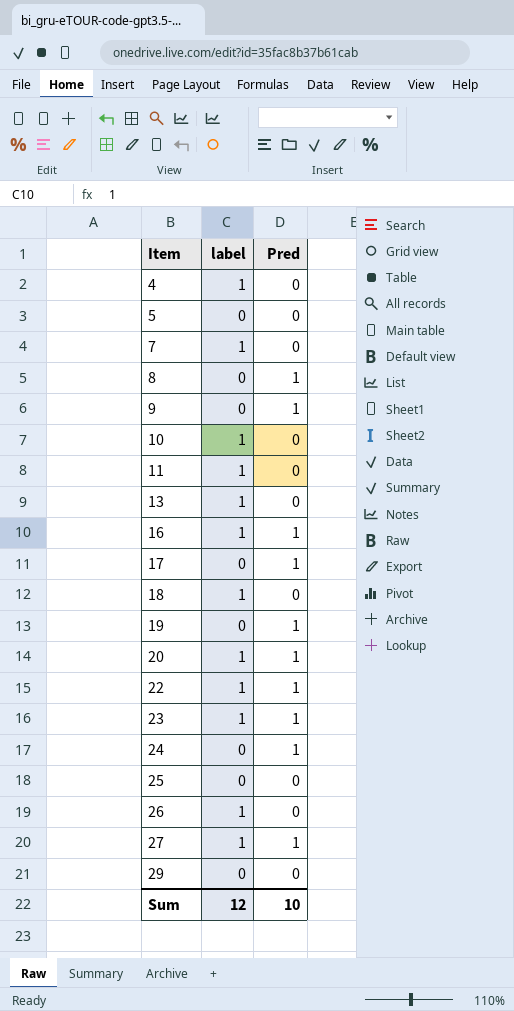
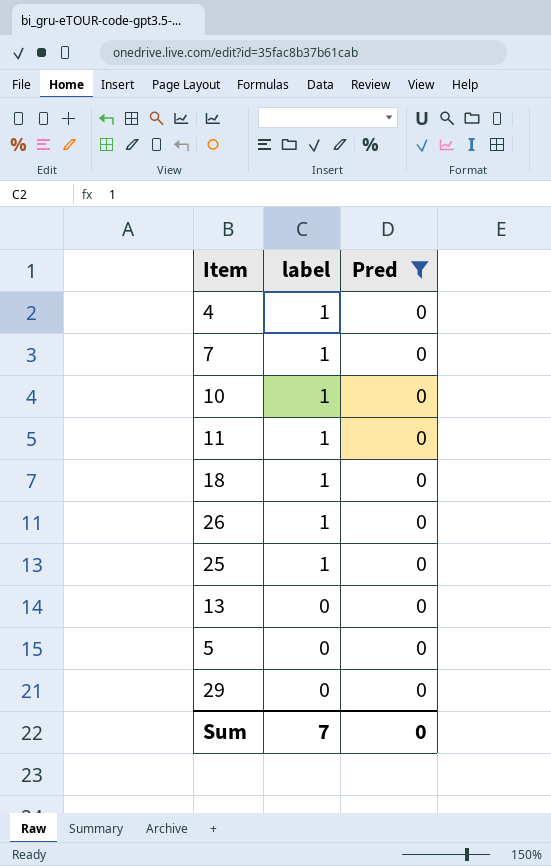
filter: none -> Pred = 0
row order: Item ascending -> label descending
25 | label: 0 -> 1
13 | label: 1 -> 0
Sum | label: 12 -> 7
Sum | Pred: 10 -> 0

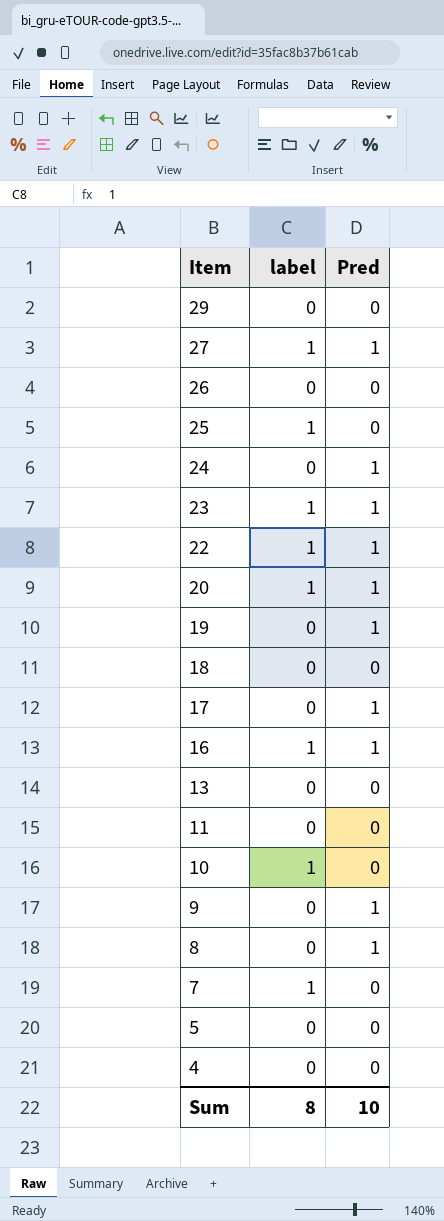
filter: Pred = 0 -> none
row order: label descending -> Item descending
26 | label: 1 -> 0
18 | label: 1 -> 0
11 | label: 1 -> 0
4 | label: 1 -> 0
Sum | label: 7 -> 8
Sum | Pred: 0 -> 10

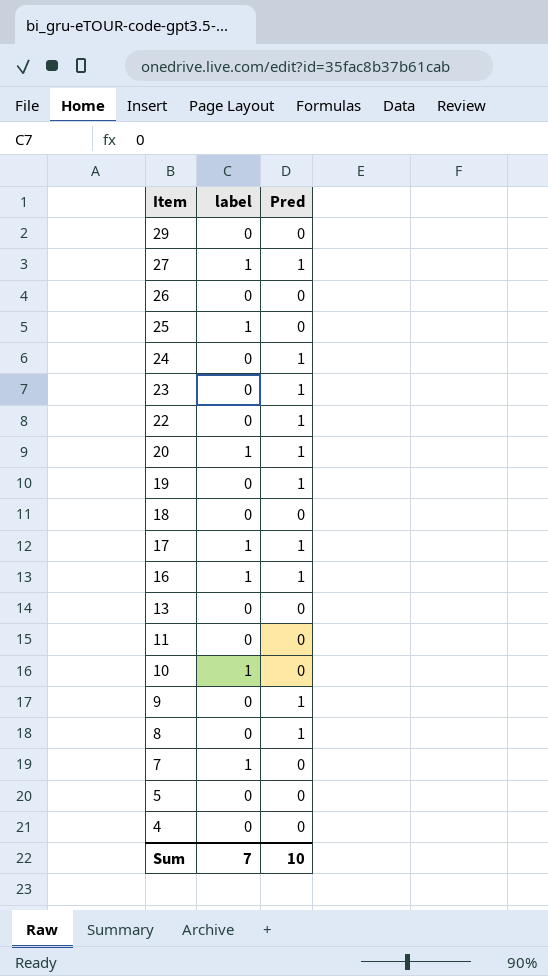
23 | label: 1 -> 0
22 | label: 1 -> 0
17 | label: 0 -> 1
Sum | label: 8 -> 7

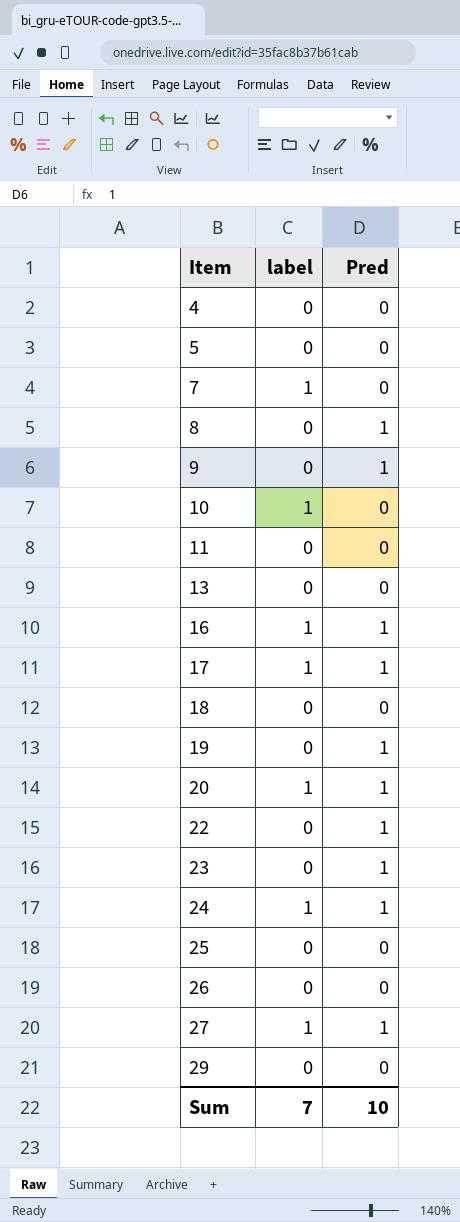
row order: Item descending -> Item ascending
24 | label: 0 -> 1
25 | label: 1 -> 0

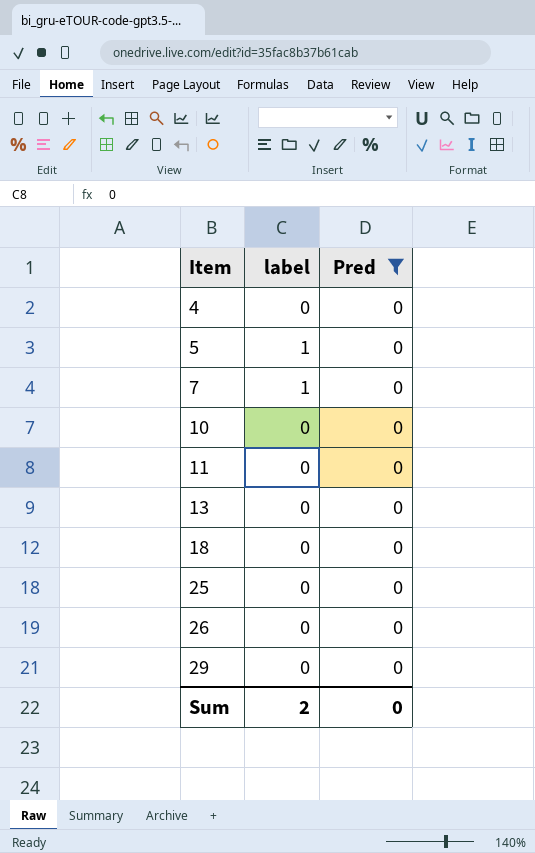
filter: none -> Pred = 0
5 | label: 0 -> 1
10 | label: 1 -> 0
Sum | label: 7 -> 2
Sum | Pred: 10 -> 0

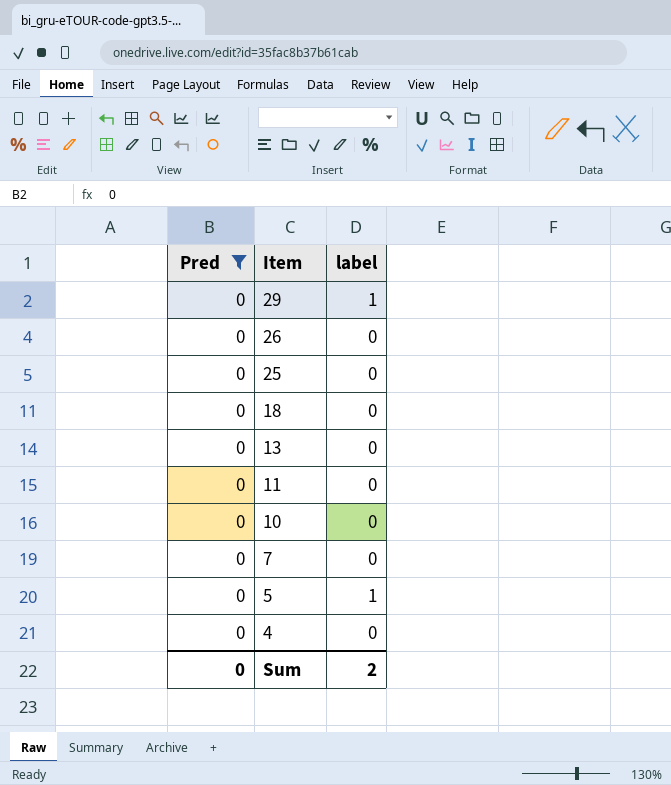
row order: Item ascending -> Item descending
column Pred | position: 3 -> 1
29 | label: 0 -> 1
7 | label: 1 -> 0

